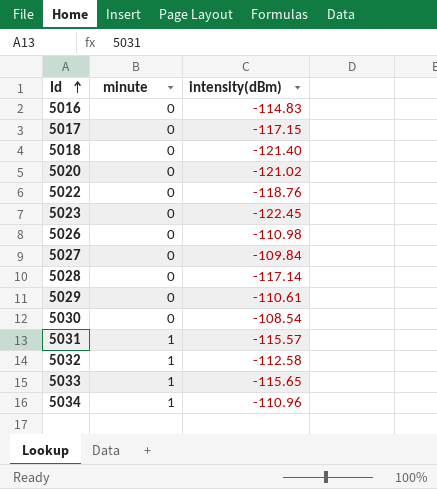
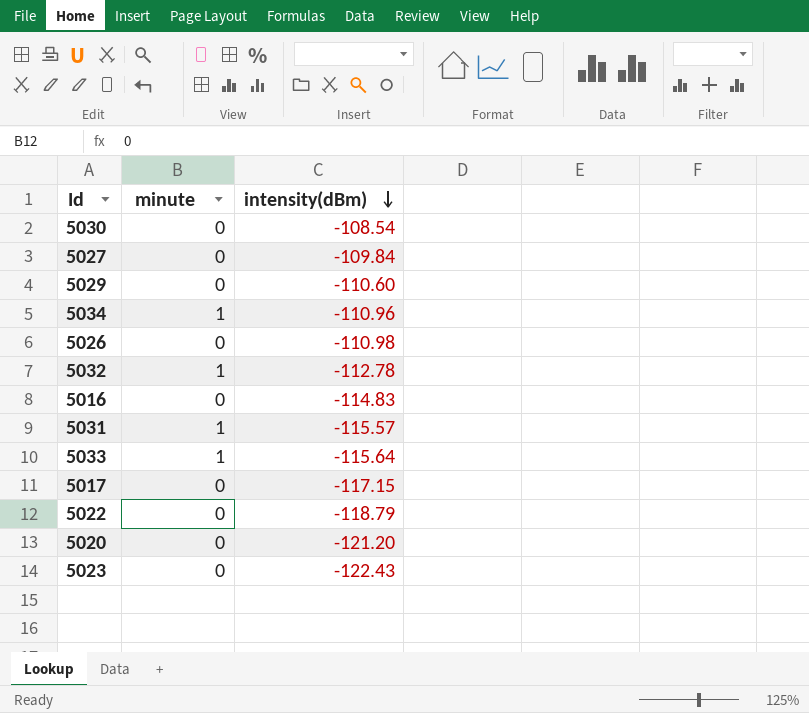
row order: Id ascending -> intensity(dBm) descending
row 5018: 0 | -121.40 -> none
row 5028: 0 | -117.14 -> none
5029 | intensity(dBm): -110.61 -> -110.60
5032 | intensity(dBm): -112.58 -> -112.78
5033 | intensity(dBm): -115.65 -> -115.64
5022 | intensity(dBm): -118.76 -> -118.79
5020 | intensity(dBm): -121.02 -> -121.20
5023 | intensity(dBm): -122.45 -> -122.43

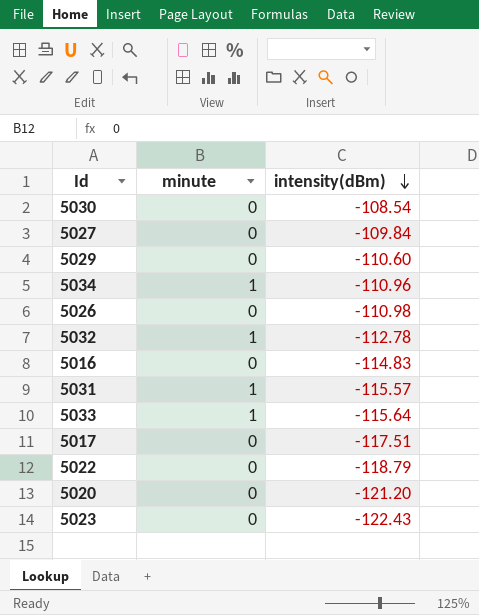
5017 | intensity(dBm): -117.15 -> -117.51

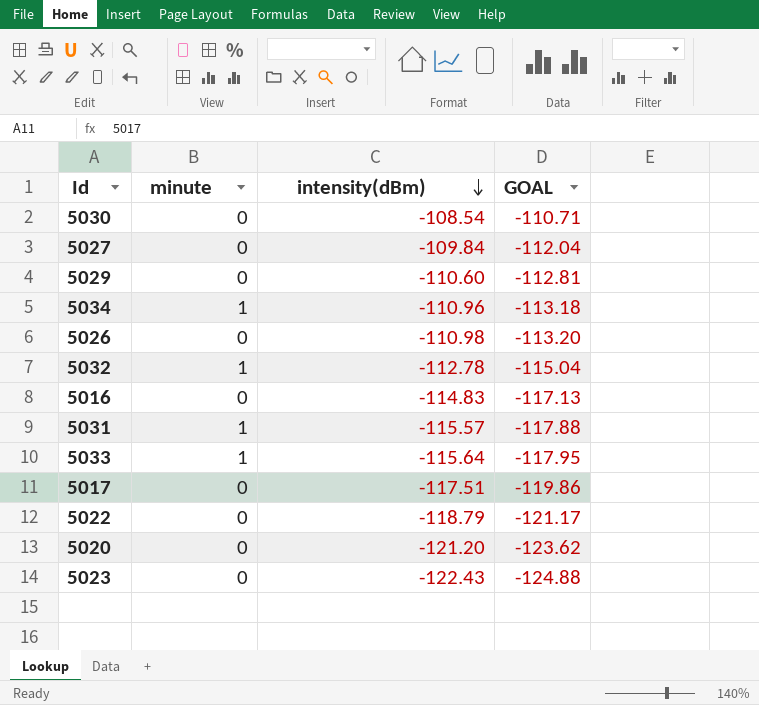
column GOAL | formula: none -> [intensity(dBm)] * 1.02

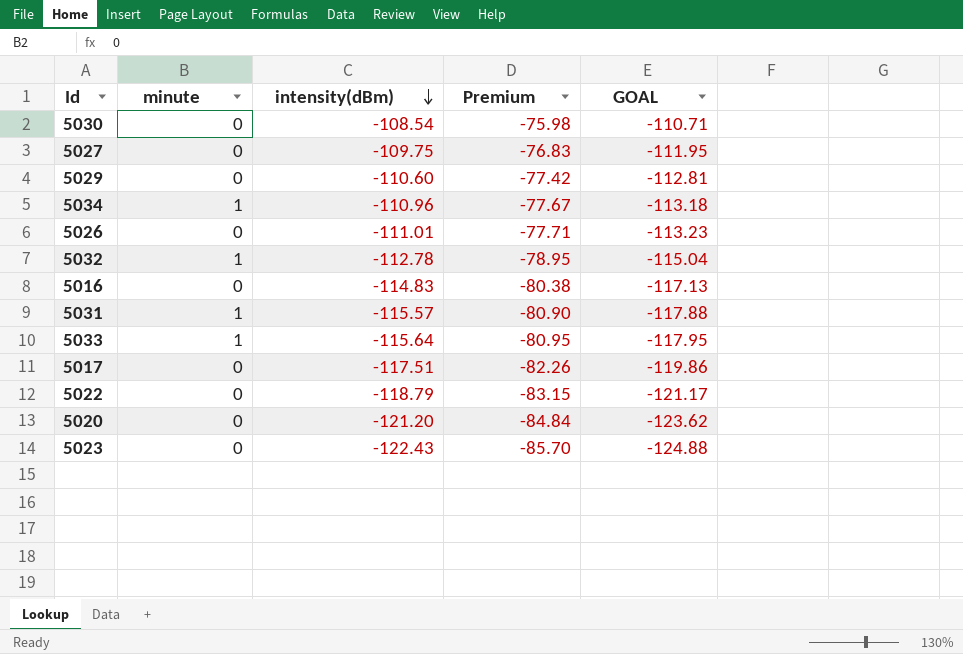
column Premium | formula: none -> [intensity(dBm)] * 0.7
5027 | intensity(dBm): -109.84 -> -109.75
5027 | GOAL: -112.04 -> -111.95
5026 | intensity(dBm): -110.98 -> -111.01
5026 | GOAL: -113.20 -> -113.23

